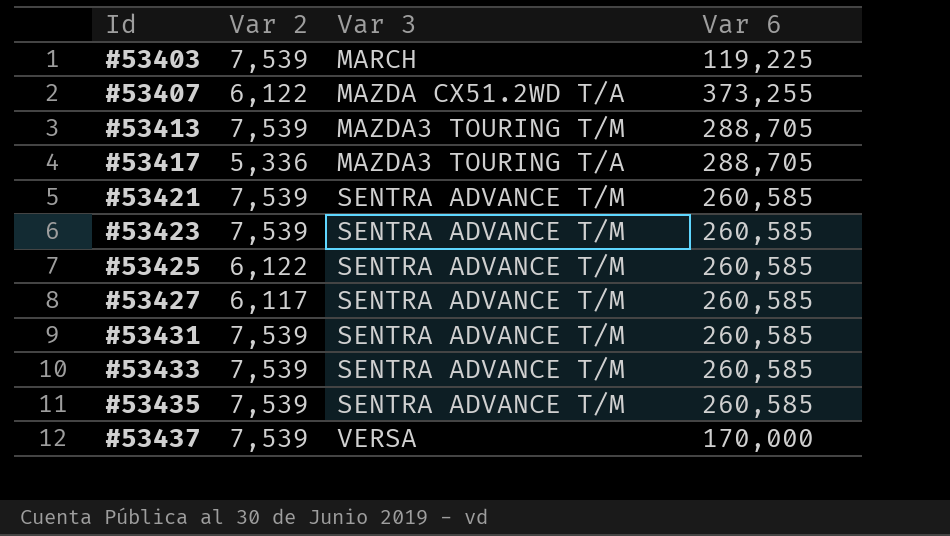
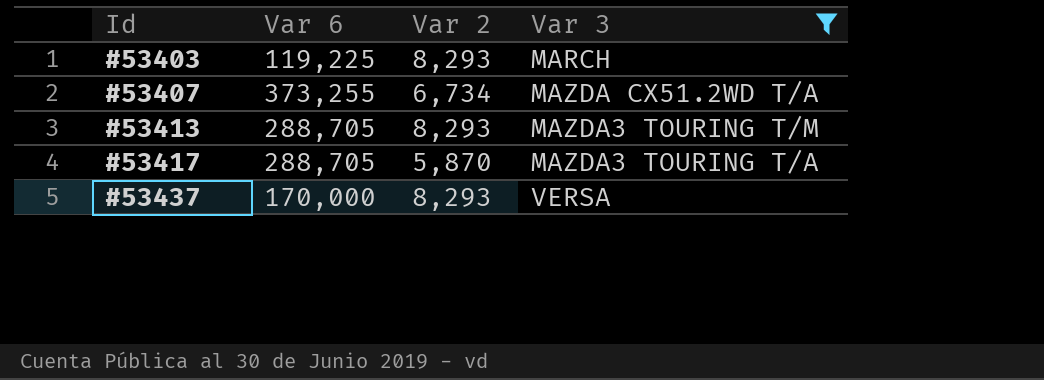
filter: none -> Var 3 != SENTRA ADVANCE T/M
column Var 6 | position: 4 -> 2
#53403 | Var 2: 7,539 -> 8,293
#53407 | Var 2: 6,122 -> 6,734
#53413 | Var 2: 7,539 -> 8,293
#53417 | Var 2: 5,336 -> 5,870
#53437 | Var 2: 7,539 -> 8,293

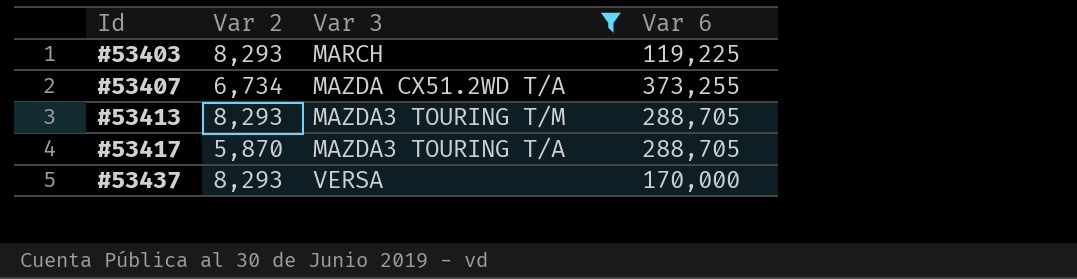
column Var 6 | position: 2 -> 4

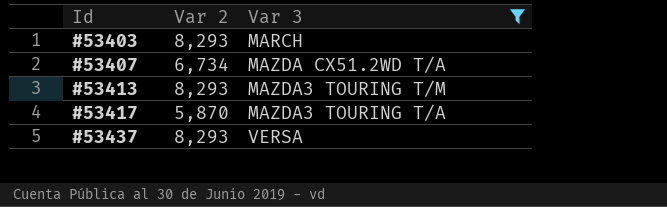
column Var 6 | position: 4 -> none

